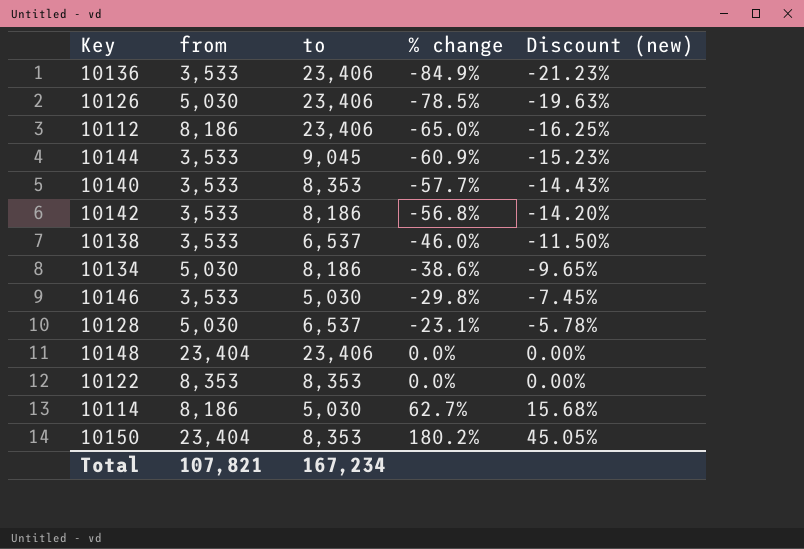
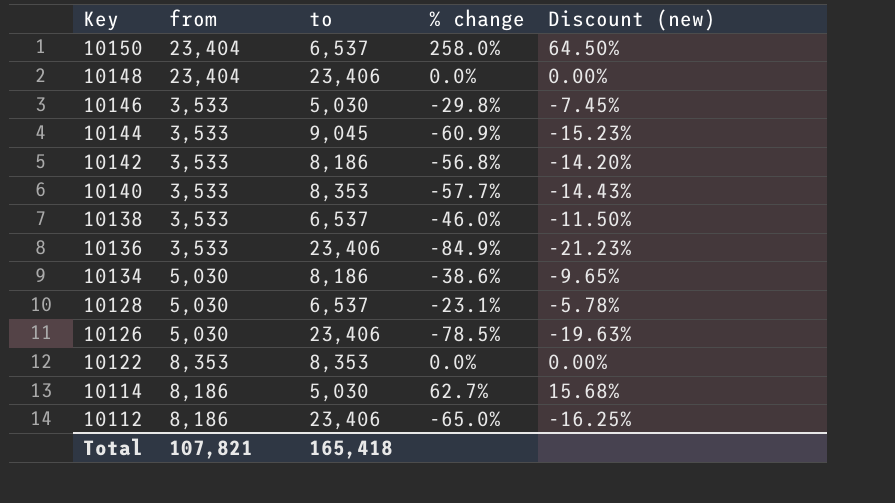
row order: % change ascending -> Key descending
10150 | to: 8,353 -> 6,537
10150 | % change: 180.2% -> 258.0%
10150 | Discount (new): 45.05% -> 64.50%
Total | to: 167,234 -> 165,418

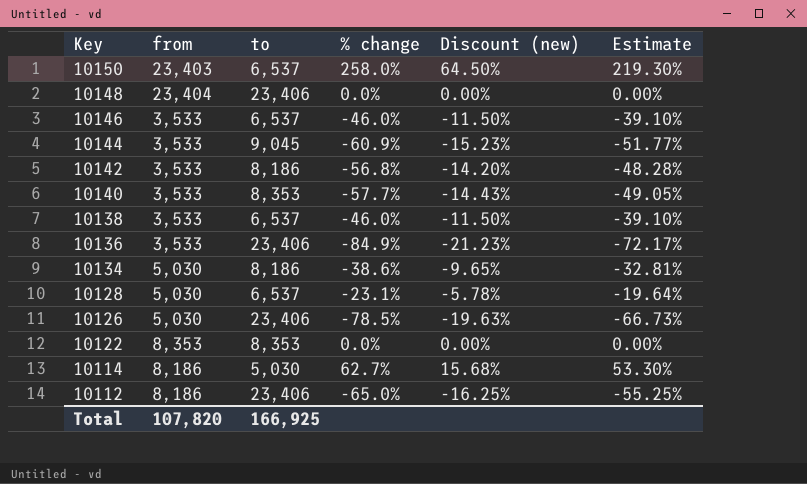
column Estimate | formula: none -> [% change] * 0.85
10150 | from: 23,404 -> 23,403
10146 | to: 5,030 -> 6,537
10146 | % change: -29.8% -> -46.0%
10146 | Discount (new): -7.45% -> -11.50%
Total | from: 107,821 -> 107,820
Total | to: 165,418 -> 166,925

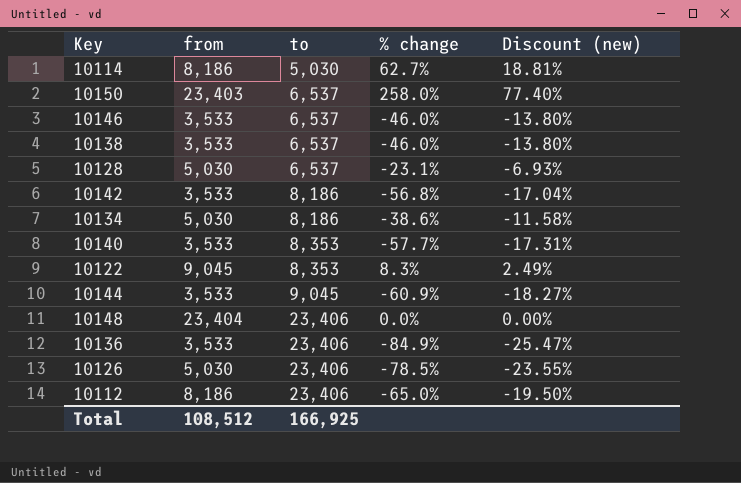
row order: Key descending -> to ascending
column Estimate | formula: [% change] * 0.85 -> none
column Discount (new) | formula: [% change] * 0.25 -> [% change] * 0.3
10122 | from: 8,353 -> 9,045
10122 | % change: 0.0% -> 8.3%
Total | from: 107,820 -> 108,512

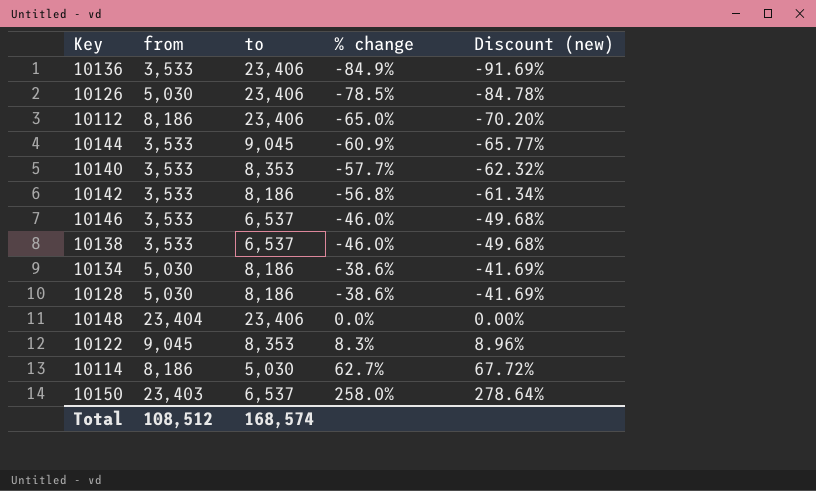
row order: to ascending -> % change ascending
column Discount (new) | formula: [% change] * 0.3 -> [% change] * 1.08
10128 | to: 6,537 -> 8,186
10128 | % change: -23.1% -> -38.6%
Total | to: 166,925 -> 168,574

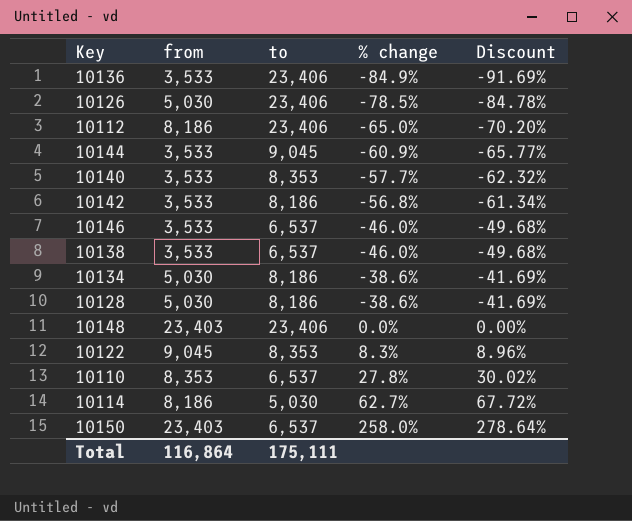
column name: Discount (new) -> Discount
10148 | from: 23,404 -> 23,403
row 10110: none -> 8,353 | 6,537 | 27.8% | 30.02%
Total | from: 108,512 -> 116,864
Total | to: 168,574 -> 175,111

